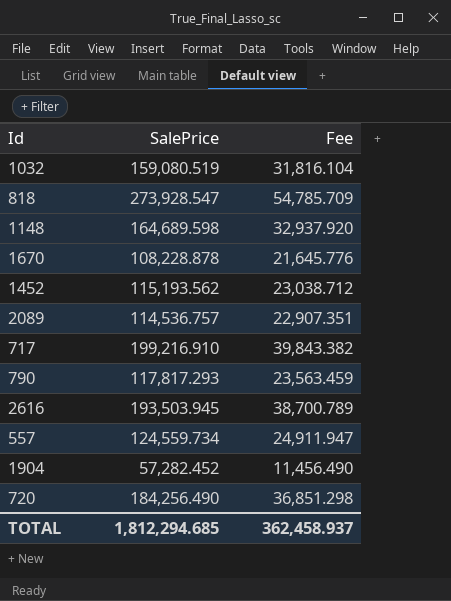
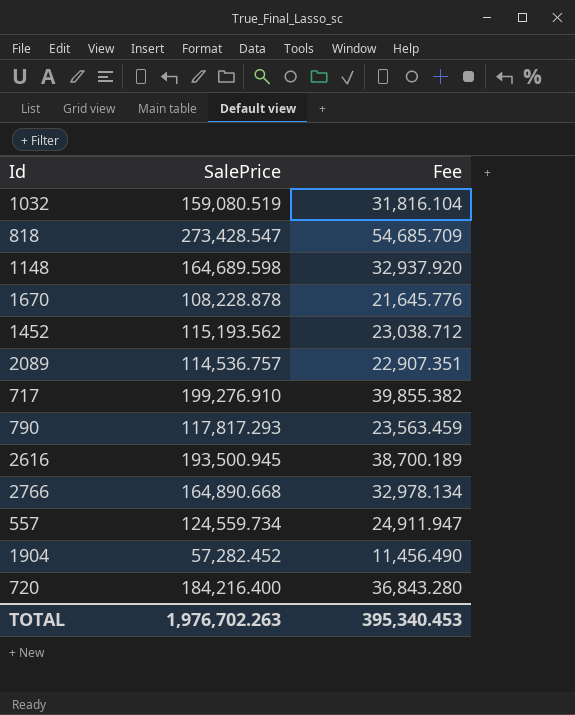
818 | SalePrice: 273,928.547 -> 273,428.547
818 | Fee: 54,785.709 -> 54,685.709
717 | SalePrice: 199,216.910 -> 199,276.910
717 | Fee: 39,843.382 -> 39,855.382
2616 | SalePrice: 193,503.945 -> 193,500.945
2616 | Fee: 38,700.789 -> 38,700.189
row 2766: none -> 164,890.668 | 32,978.134
720 | SalePrice: 184,256.490 -> 184,216.400
720 | Fee: 36,851.298 -> 36,843.280
TOTAL | SalePrice: 1,812,294.685 -> 1,976,702.263
TOTAL | Fee: 362,458.937 -> 395,340.453

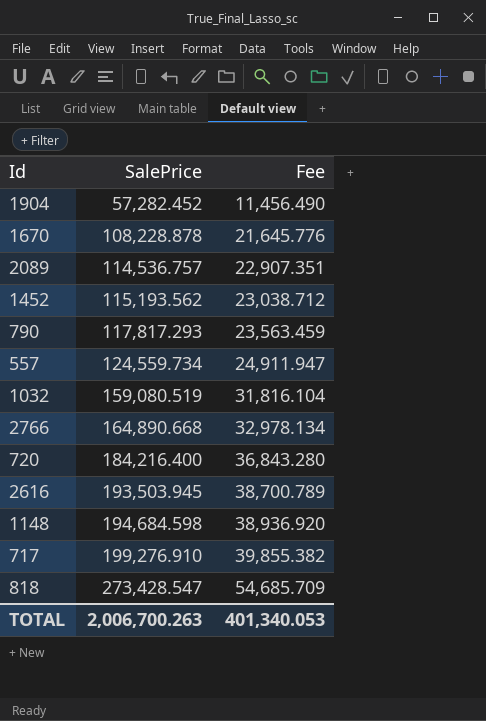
row order: none -> SalePrice ascending
2616 | SalePrice: 193,500.945 -> 193,503.945
2616 | Fee: 38,700.189 -> 38,700.789
1148 | SalePrice: 164,689.598 -> 194,684.598
1148 | Fee: 32,937.920 -> 38,936.920
TOTAL | SalePrice: 1,976,702.263 -> 2,006,700.263
TOTAL | Fee: 395,340.453 -> 401,340.053

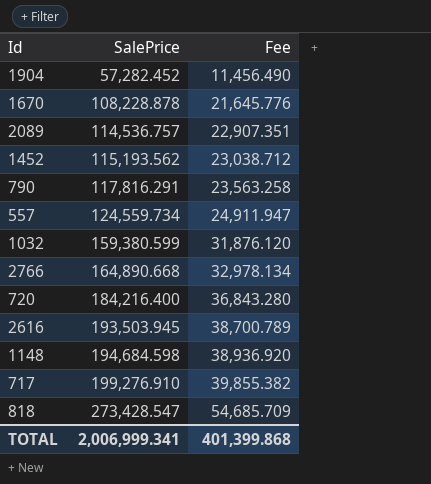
790 | SalePrice: 117,817.293 -> 117,816.291
790 | Fee: 23,563.459 -> 23,563.258
1032 | SalePrice: 159,080.519 -> 159,380.599
1032 | Fee: 31,816.104 -> 31,876.120
TOTAL | SalePrice: 2,006,700.263 -> 2,006,999.341
TOTAL | Fee: 401,340.053 -> 401,399.868

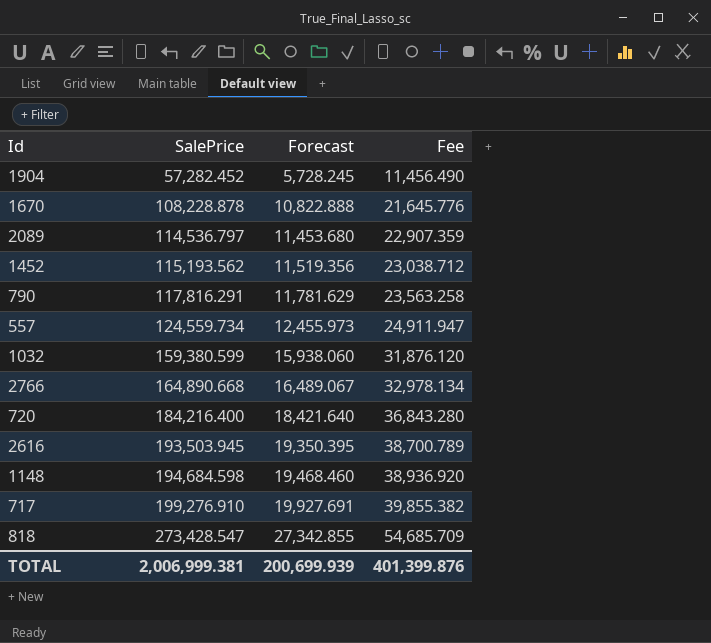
column Forecast | formula: none -> [SalePrice] * 0.1
2089 | SalePrice: 114,536.757 -> 114,536.797
2089 | Fee: 22,907.351 -> 22,907.359
TOTAL | SalePrice: 2,006,999.341 -> 2,006,999.381
TOTAL | Fee: 401,399.868 -> 401,399.876

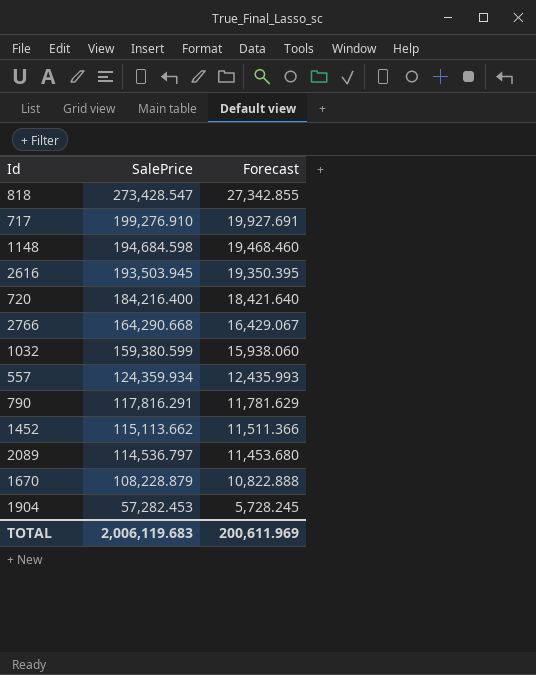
row order: SalePrice ascending -> SalePrice descending
column Fee | formula: [SalePrice] * 0.2 -> none
2766 | SalePrice: 164,890.668 -> 164,290.668
2766 | Forecast: 16,489.067 -> 16,429.067
557 | SalePrice: 124,559.734 -> 124,359.934
557 | Forecast: 12,455.973 -> 12,435.993
1452 | SalePrice: 115,193.562 -> 115,113.662
1452 | Forecast: 11,519.356 -> 11,511.366
1670 | SalePrice: 108,228.878 -> 108,228.879
1904 | SalePrice: 57,282.452 -> 57,282.453
TOTAL | SalePrice: 2,006,999.381 -> 2,006,119.683
TOTAL | Forecast: 200,699.939 -> 200,611.969

